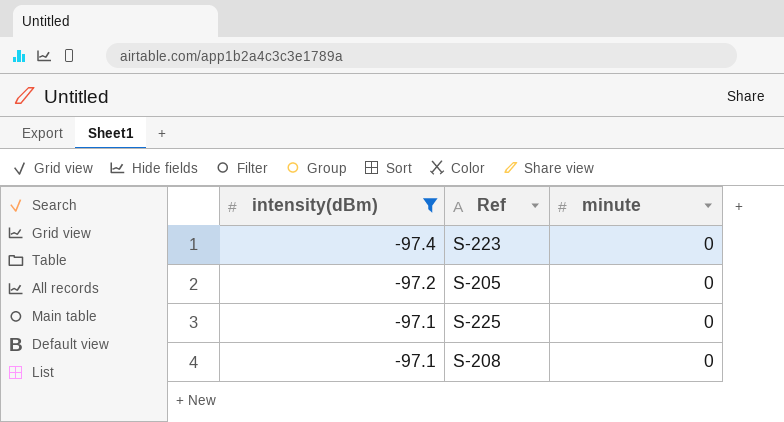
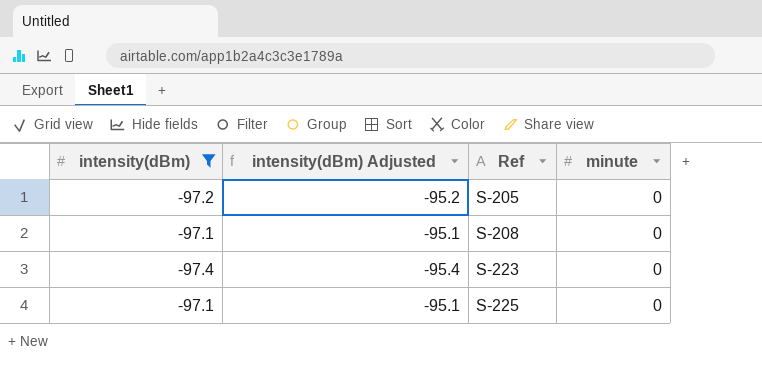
row order: intensity(dBm) ascending -> Ref ascending
column intensity(dBm) Adjusted | formula: none -> [intensity(dBm)] + 2

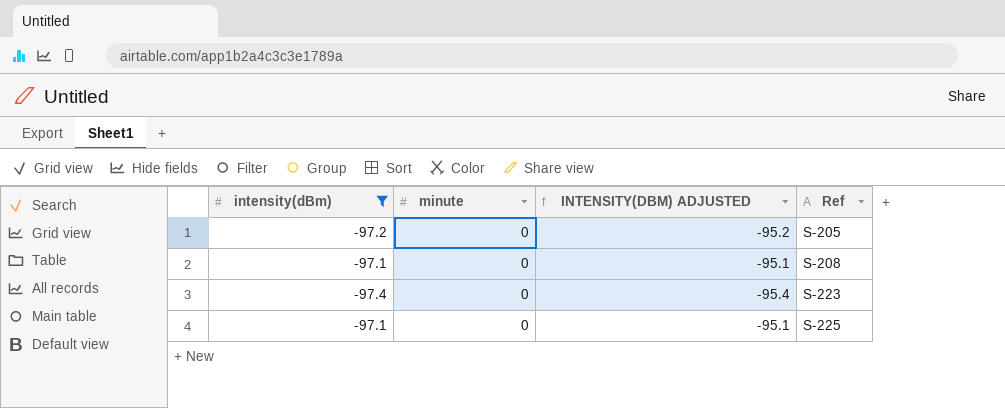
column minute | position: 4 -> 2
column name: intensity(dBm) Adjusted -> INTENSITY(DBM) ADJUSTED

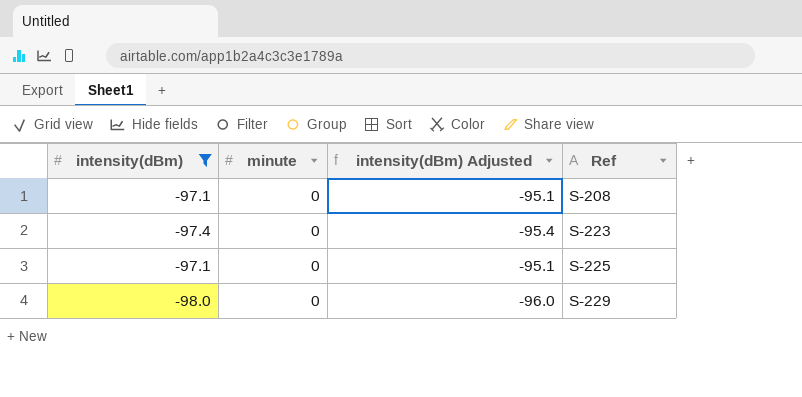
column name: INTENSITY(DBM) ADJUSTED -> intensity(dBm) Adjusted
row S-205: -97.2 | 0 | -95.2 -> none
row S-229: none -> -98.0 | 0 | -96.0

